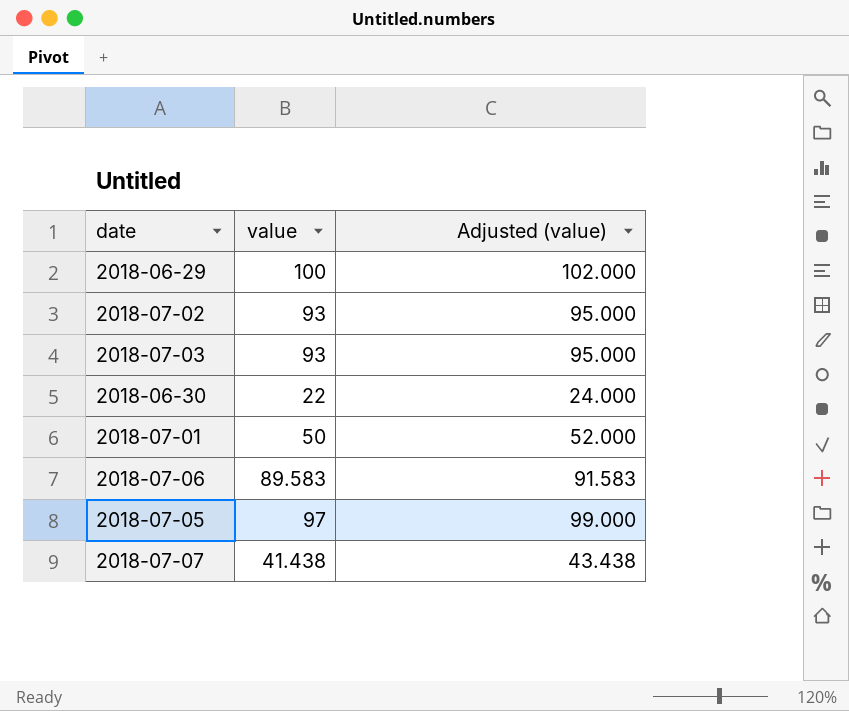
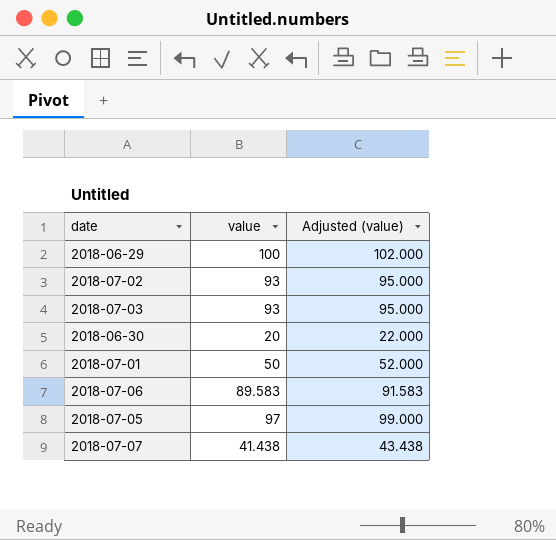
2018-06-30 | value: 22 -> 20
2018-06-30 | Adjusted (value): 24.000 -> 22.000

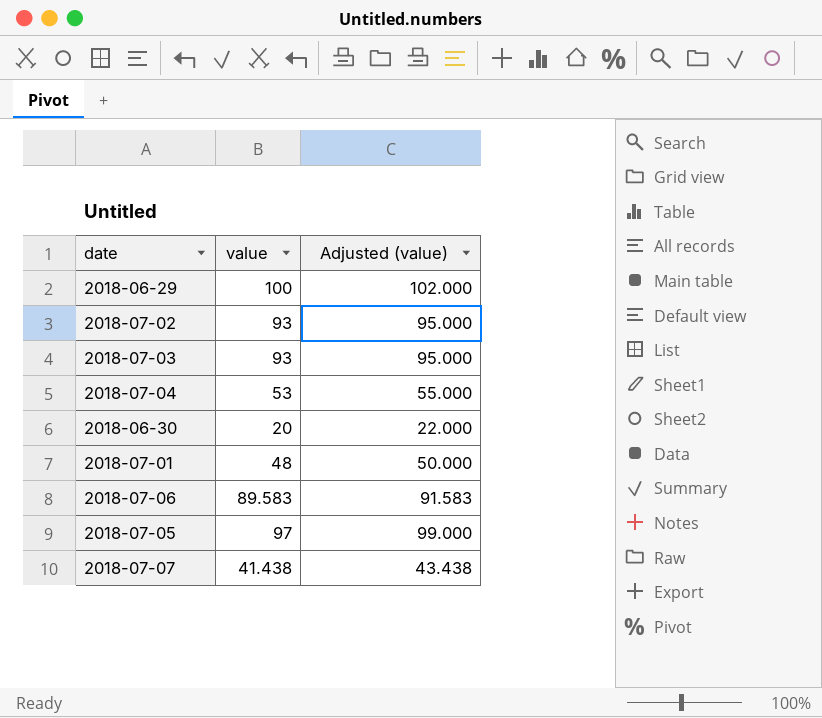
row 2018-07-04: none -> 53 | 55.000
2018-07-01 | value: 50 -> 48
2018-07-01 | Adjusted (value): 52.000 -> 50.000

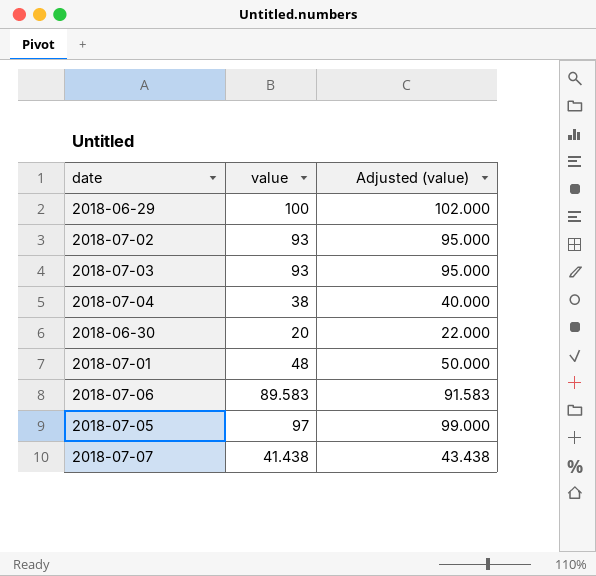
2018-07-04 | value: 53 -> 38
2018-07-04 | Adjusted (value): 55.000 -> 40.000

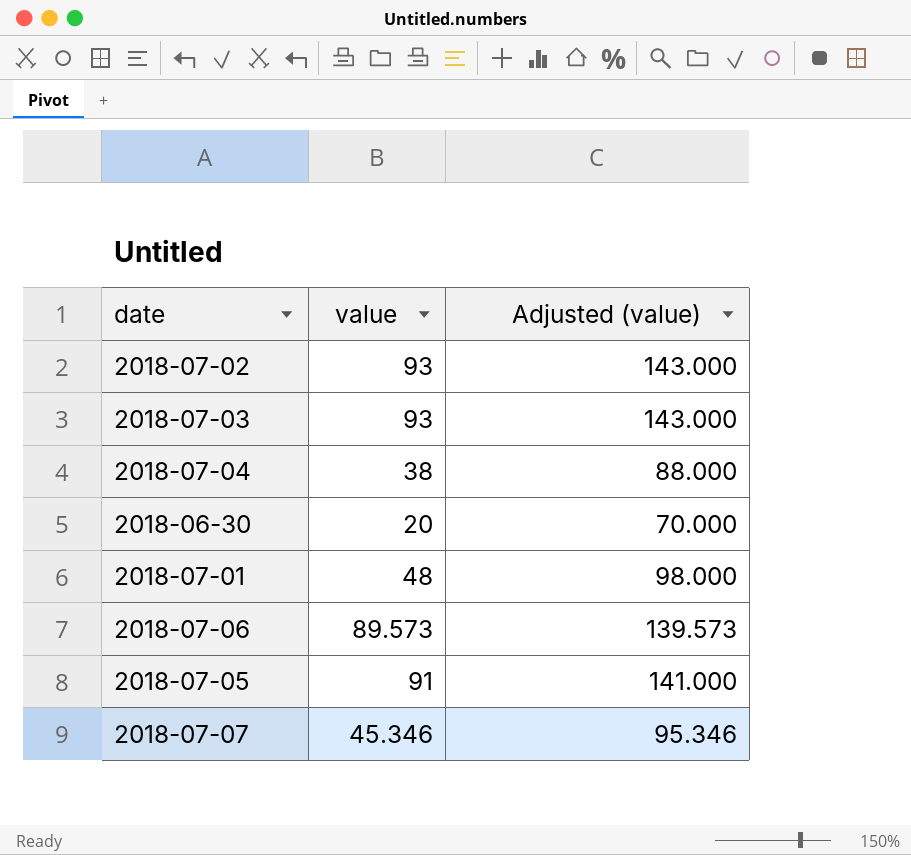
column Adjusted (value) | formula: [value] + 2 -> [value] + 50
row 2018-06-29: 100 | 102.000 -> none
2018-07-06 | value: 89.583 -> 89.573
2018-07-05 | value: 97 -> 91
2018-07-07 | value: 41.438 -> 45.346

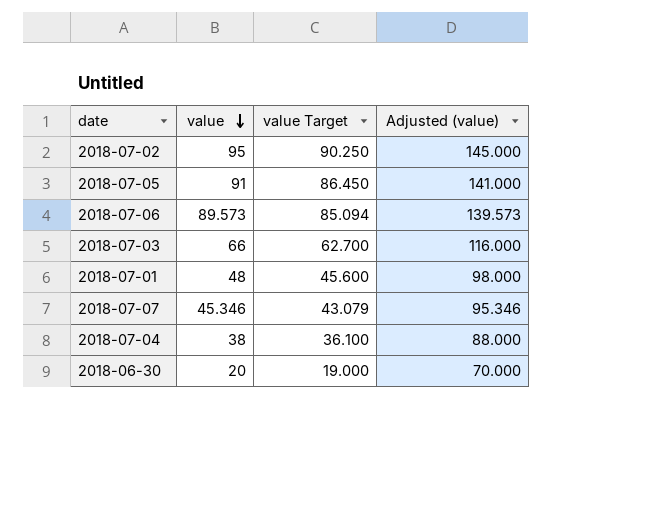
row order: none -> value descending
column value Target | formula: none -> [value] * 0.95
2018-07-02 | value: 93 -> 95
2018-07-02 | Adjusted (value): 143.000 -> 145.000
2018-07-03 | value: 93 -> 66
2018-07-03 | Adjusted (value): 143.000 -> 116.000

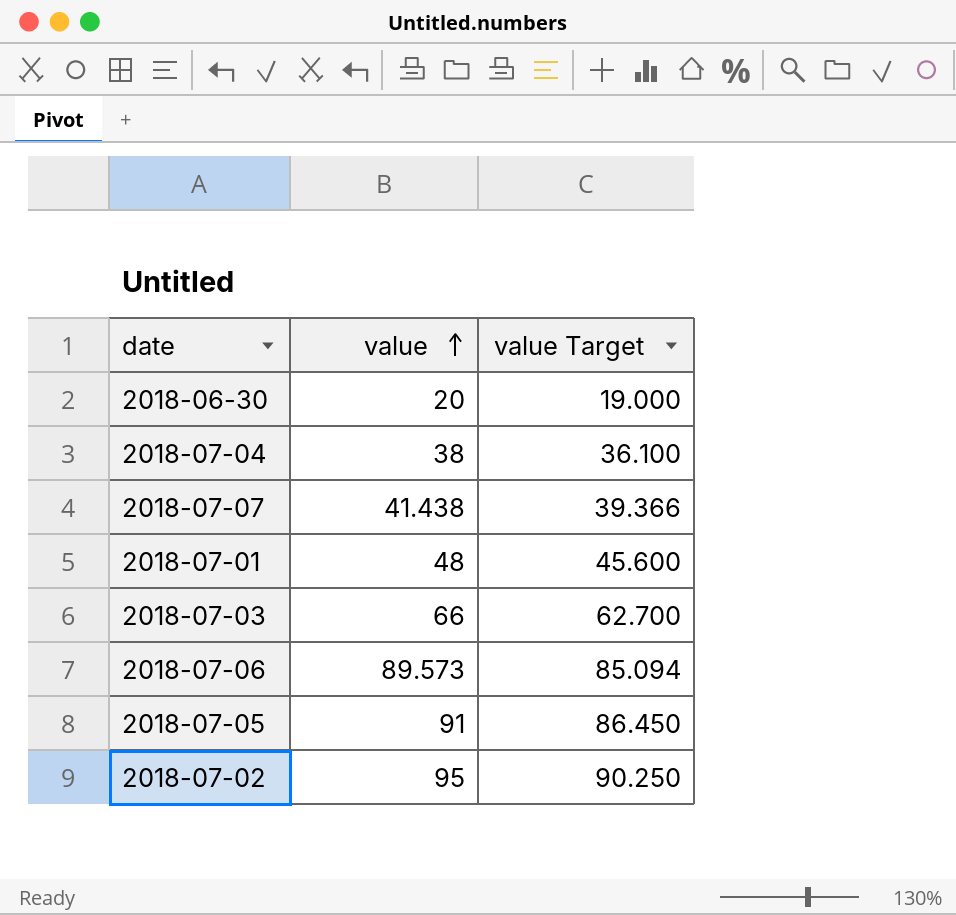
row order: value descending -> value ascending
column Adjusted (value) | formula: [value] + 50 -> none
2018-07-07 | value: 45.346 -> 41.438
2018-07-07 | value Target: 43.079 -> 39.366

